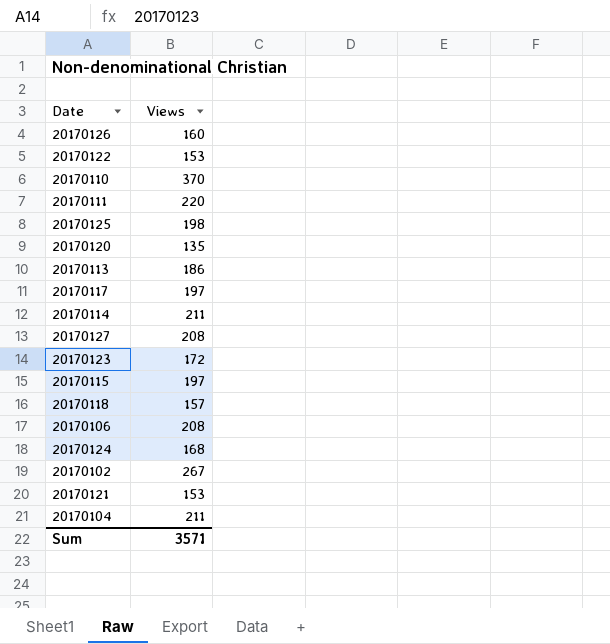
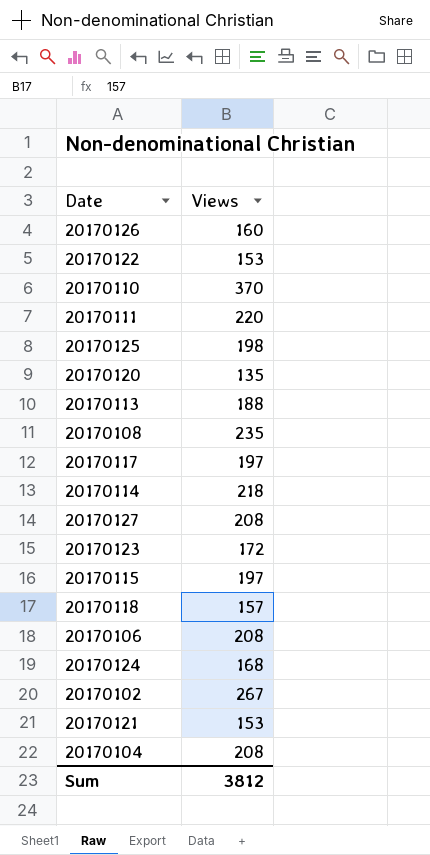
20170113 | Views: 186 -> 188
row 20170108: none -> 235
20170114 | Views: 211 -> 218
20170104 | Views: 211 -> 208
Sum | Views: 3571 -> 3812

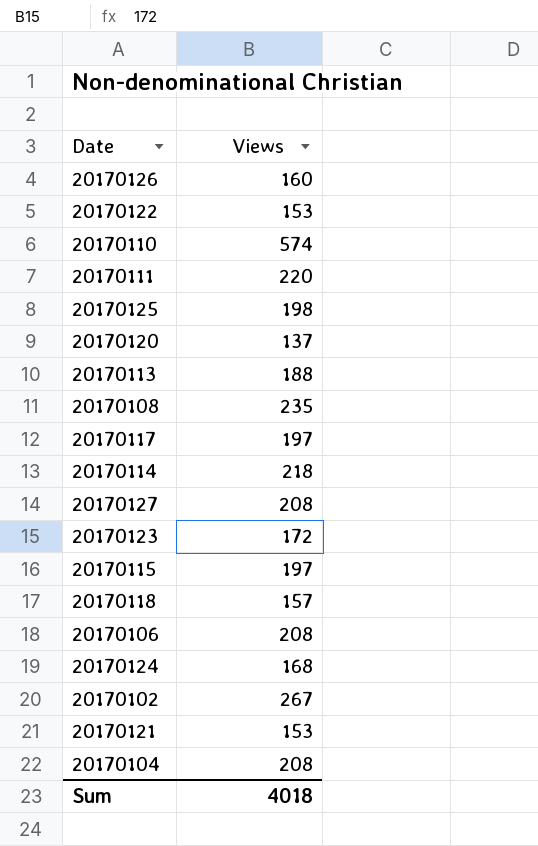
20170110 | Views: 370 -> 574
20170120 | Views: 135 -> 137
Sum | Views: 3812 -> 4018

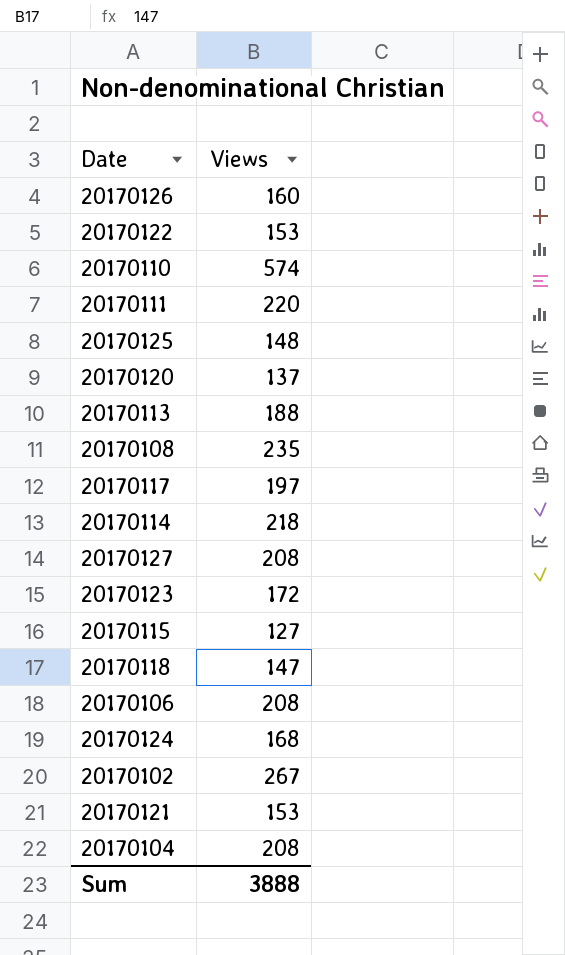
20170125 | Views: 198 -> 148
20170115 | Views: 197 -> 127
20170118 | Views: 157 -> 147
Sum | Views: 4018 -> 3888

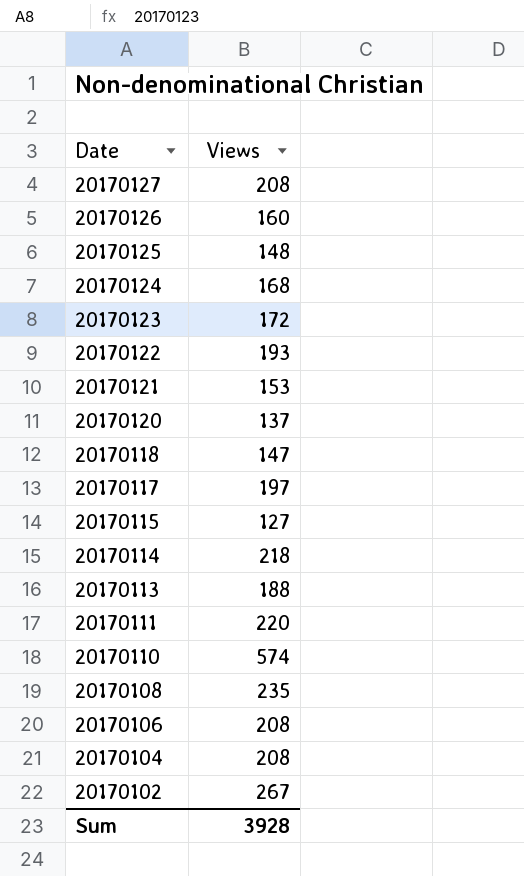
row order: none -> Date descending
20170122 | Views: 153 -> 193
Sum | Views: 3888 -> 3928

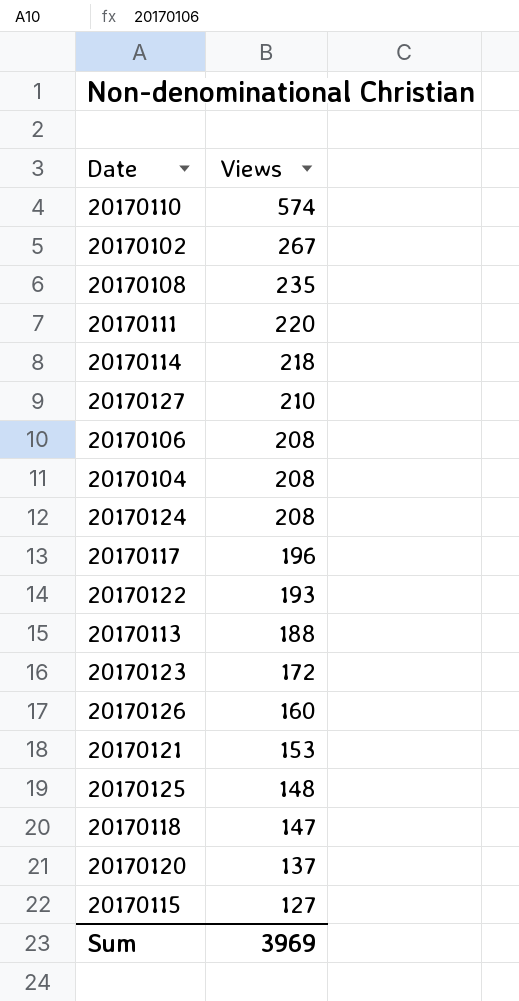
row order: Date descending -> Views descending
20170127 | Views: 208 -> 210
20170124 | Views: 168 -> 208
20170117 | Views: 197 -> 196
Sum | Views: 3928 -> 3969

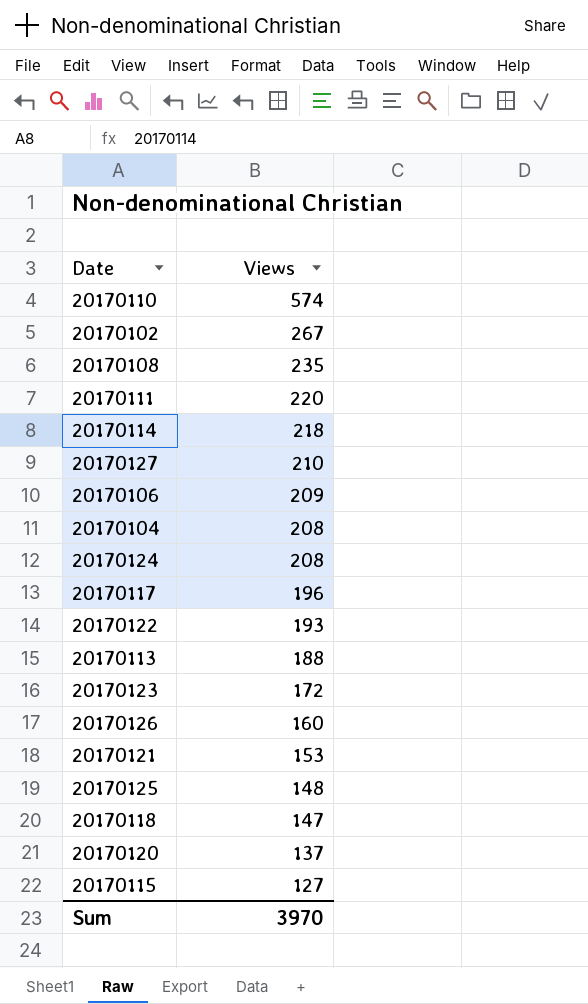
20170106 | Views: 208 -> 209
Sum | Views: 3969 -> 3970

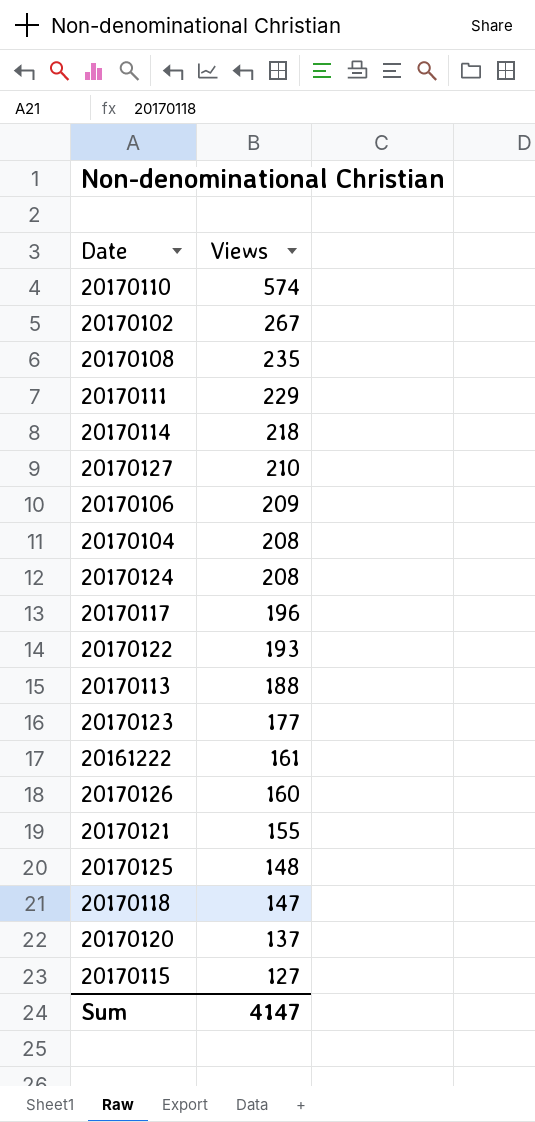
20170111 | Views: 220 -> 229
20170123 | Views: 172 -> 177
row 20161222: none -> 161
20170121 | Views: 153 -> 155
Sum | Views: 3970 -> 4147

